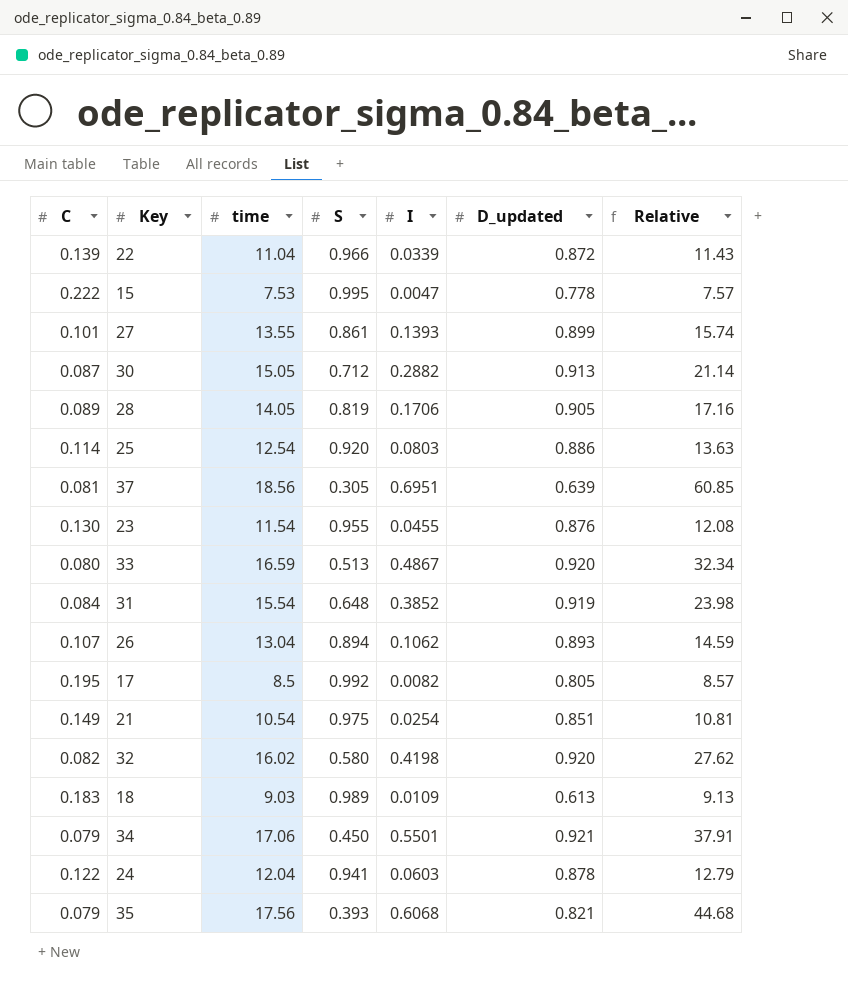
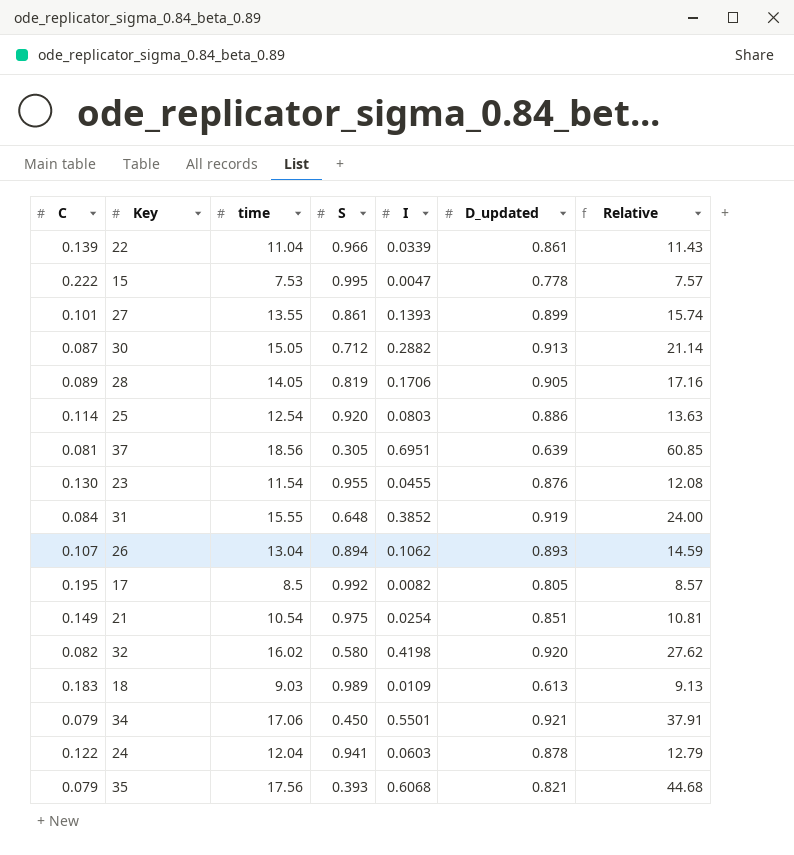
row 33: 0.080 | 16.59 | 0.513 | 0.4867 | 0.920 | 32.34 -> none
22 | D_updated: 0.872 -> 0.861
31 | time: 15.54 -> 15.55
31 | Relative: 23.98 -> 24.00

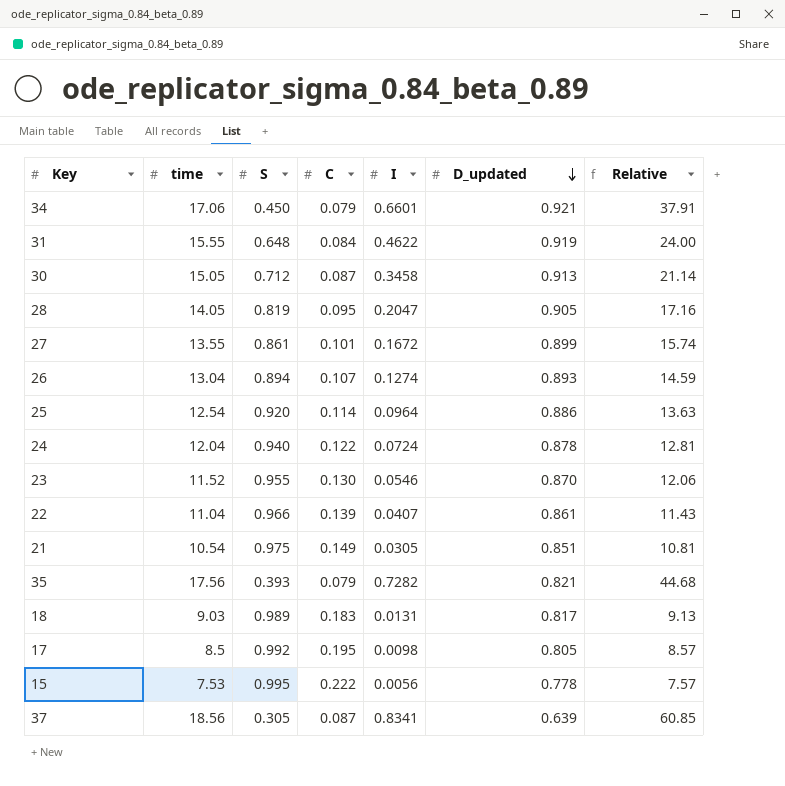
row order: none -> D_updated descending
column C | position: 1 -> 4
row 32: 0.082 | 16.02 | 0.580 | 0.4198 | 0.920 | 27.62 -> none
34 | I: 0.5501 -> 0.6601
31 | I: 0.3852 -> 0.4622
30 | I: 0.2882 -> 0.3458
28 | C: 0.089 -> 0.095
28 | I: 0.1706 -> 0.2047
27 | I: 0.1393 -> 0.1672
26 | I: 0.1062 -> 0.1274
25 | I: 0.0803 -> 0.0964
24 | S: 0.941 -> 0.940
24 | I: 0.0603 -> 0.0724
24 | Relative: 12.79 -> 12.81
23 | time: 11.54 -> 11.52
23 | I: 0.0455 -> 0.0546
23 | D_updated: 0.876 -> 0.870
23 | Relative: 12.08 -> 12.06
22 | I: 0.0339 -> 0.0407
21 | I: 0.0254 -> 0.0305
35 | I: 0.6068 -> 0.7282
18 | I: 0.0109 -> 0.0131
18 | D_updated: 0.613 -> 0.817
17 | I: 0.0082 -> 0.0098
15 | I: 0.0047 -> 0.0056
37 | C: 0.081 -> 0.087
37 | I: 0.6951 -> 0.8341

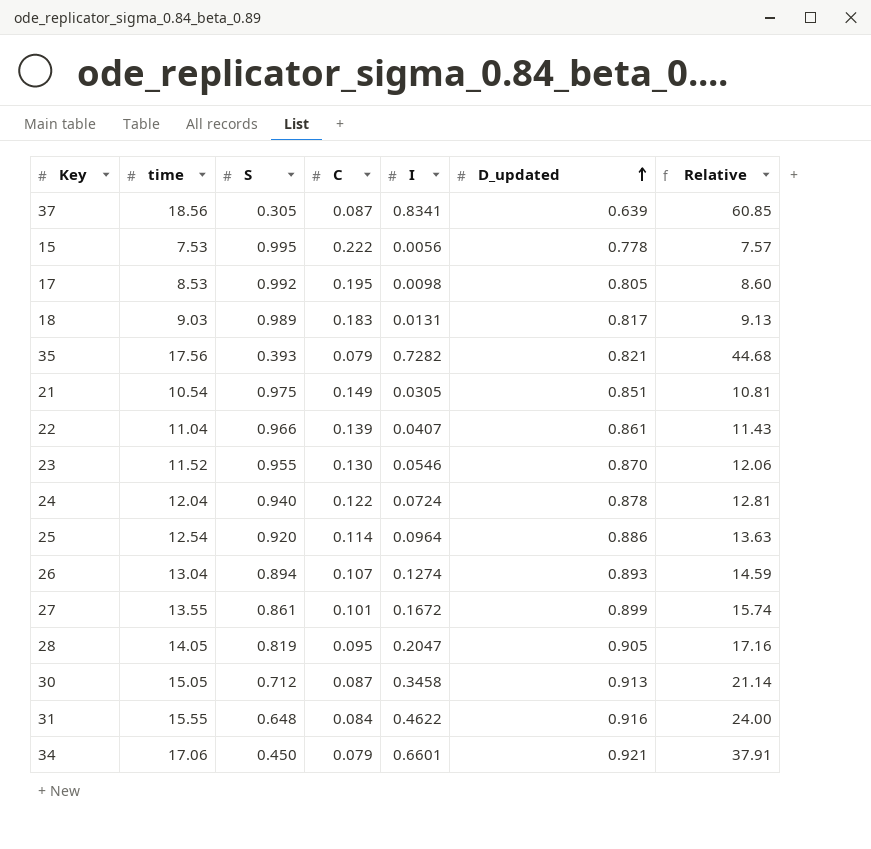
row order: D_updated descending -> D_updated ascending
17 | time: 8.5 -> 8.53
17 | Relative: 8.57 -> 8.60
31 | D_updated: 0.919 -> 0.916

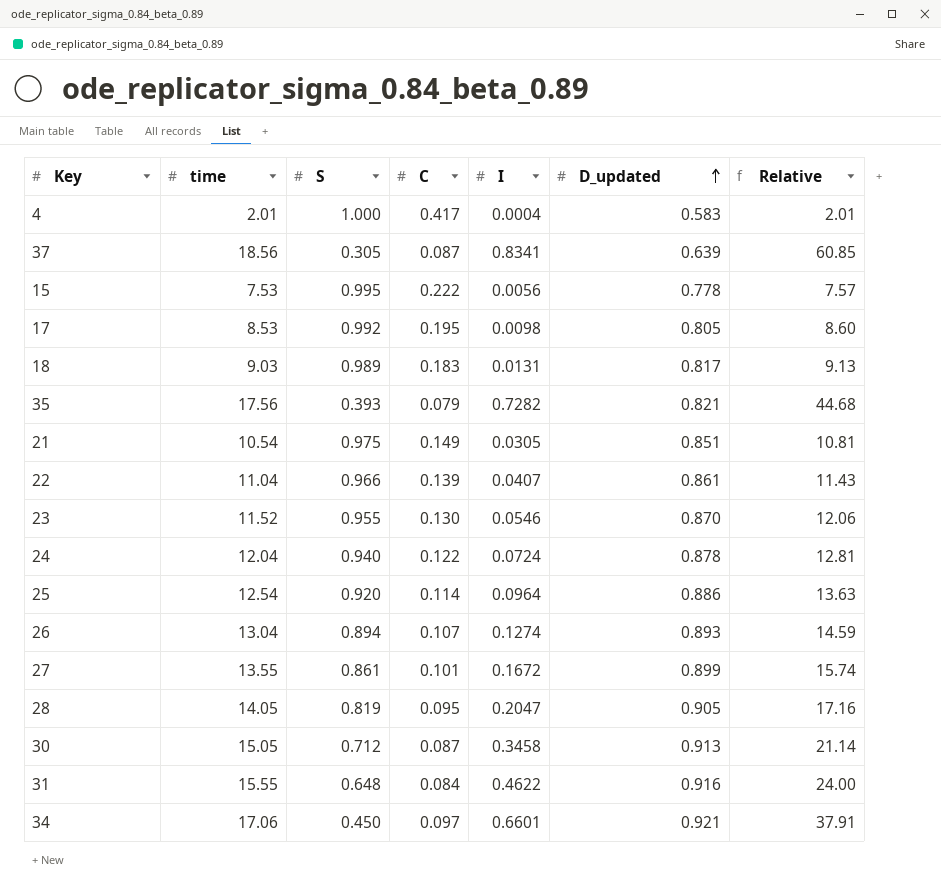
row 4: none -> 2.01 | 1.000 | 0.417 | 0.0004 | 0.583 | 2.01
34 | C: 0.079 -> 0.097

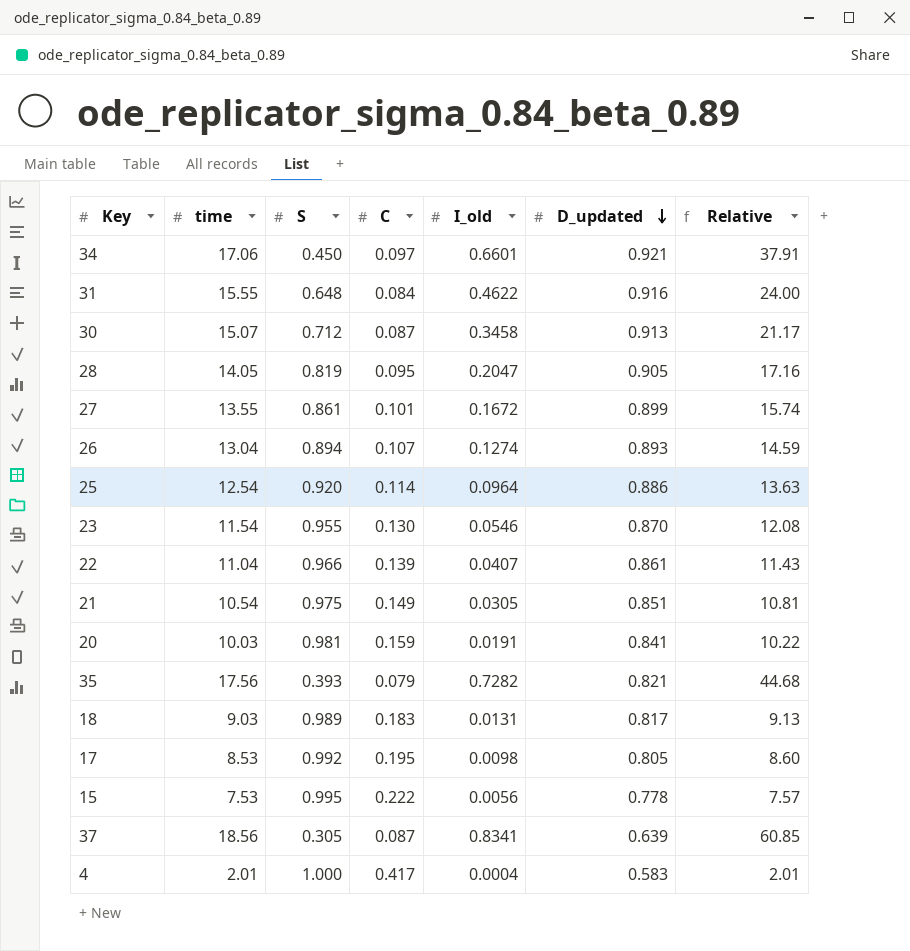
row order: D_updated ascending -> D_updated descending
column name: I -> I_old
row 24: 12.04 | 0.940 | 0.122 | 0.0724 | 0.878 | 12.81 -> none
30 | time: 15.05 -> 15.07
30 | Relative: 21.14 -> 21.17
23 | time: 11.52 -> 11.54
23 | Relative: 12.06 -> 12.08
row 20: none -> 10.03 | 0.981 | 0.159 | 0.0191 | 0.841 | 10.22

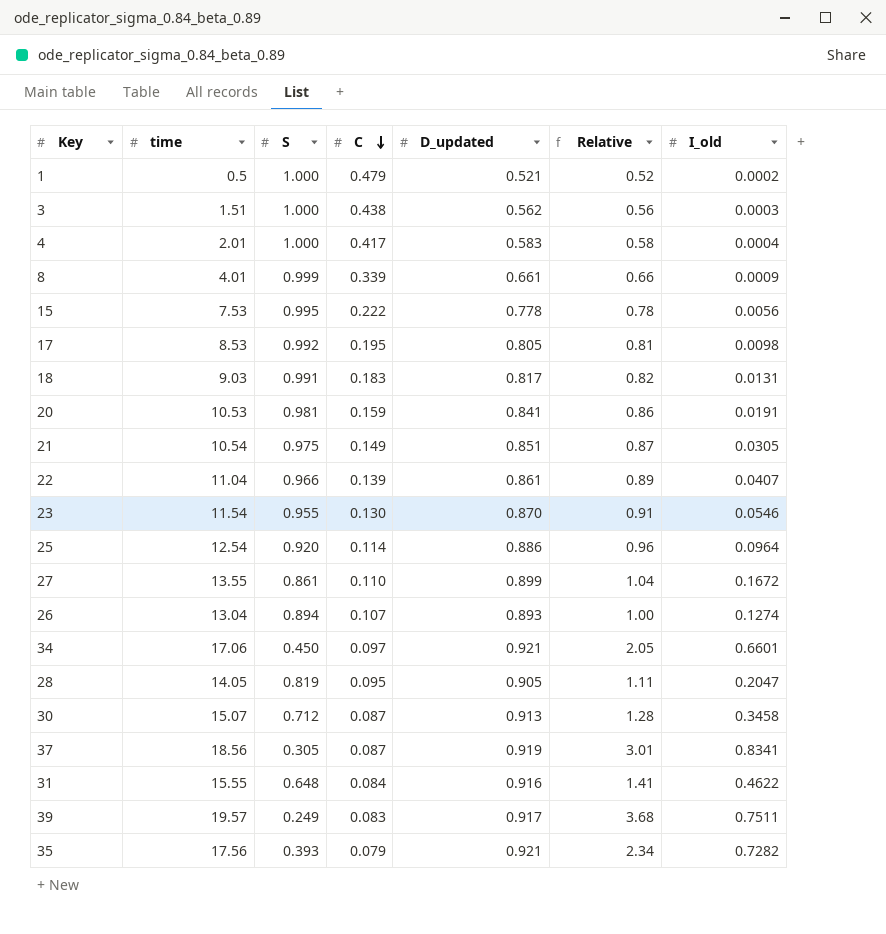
row order: D_updated descending -> C descending
column Relative | formula: [time] / [S] -> [D_updated] / [S]
column I_old | position: 5 -> 7
row 1: none -> 0.5 | 1.000 | 0.479 | 0.521 | 0.52 | 0.0002
row 3: none -> 1.51 | 1.000 | 0.438 | 0.562 | 0.56 | 0.0003
row 8: none -> 4.01 | 0.999 | 0.339 | 0.661 | 0.66 | 0.0009
18 | S: 0.989 -> 0.991
20 | time: 10.03 -> 10.53
27 | C: 0.101 -> 0.110
37 | D_updated: 0.639 -> 0.919
row 39: none -> 19.57 | 0.249 | 0.083 | 0.917 | 3.68 | 0.7511
35 | D_updated: 0.821 -> 0.921

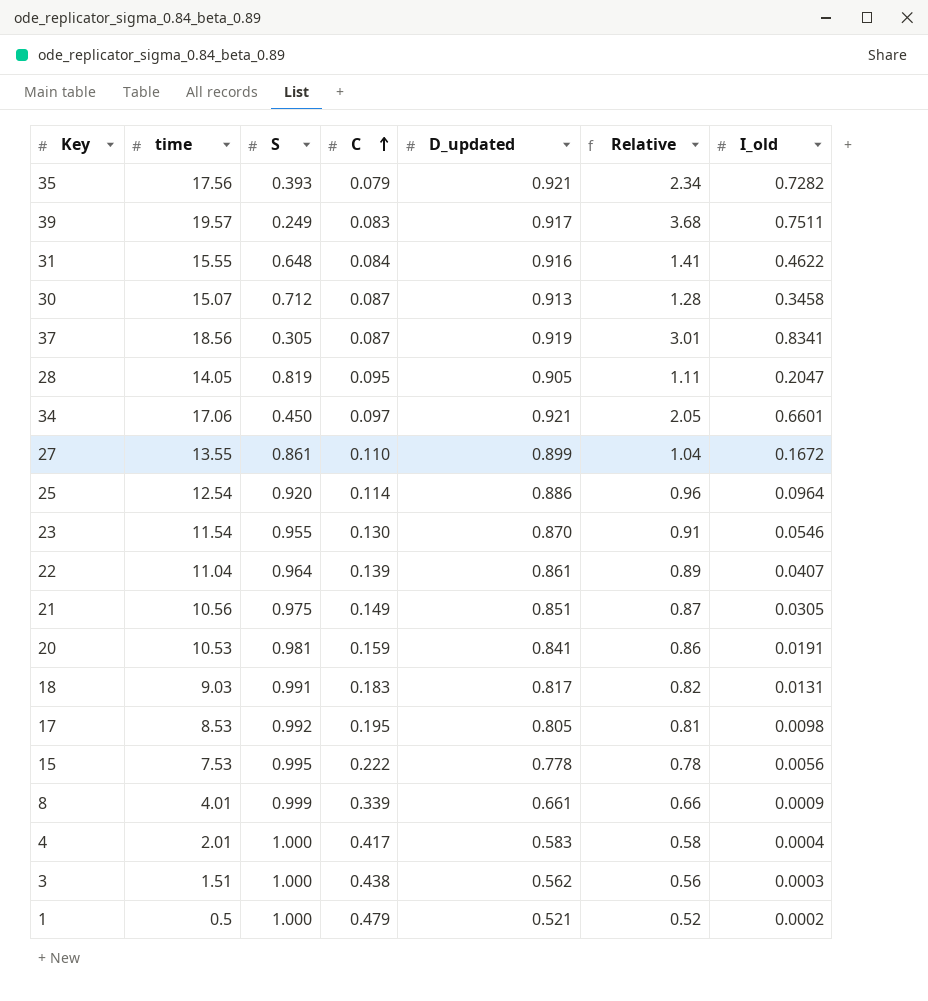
row order: C descending -> C ascending
row 26: 13.04 | 0.894 | 0.107 | 0.893 | 1.00 | 0.1274 -> none
22 | S: 0.966 -> 0.964
21 | time: 10.54 -> 10.56

